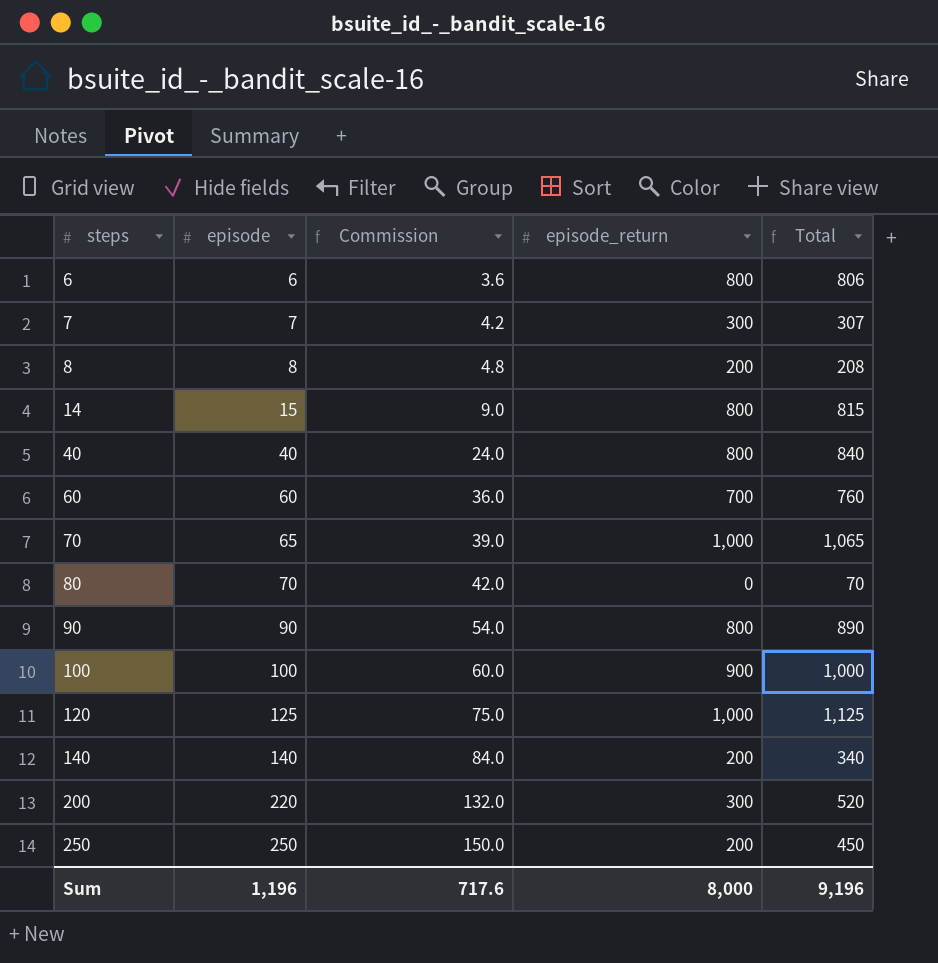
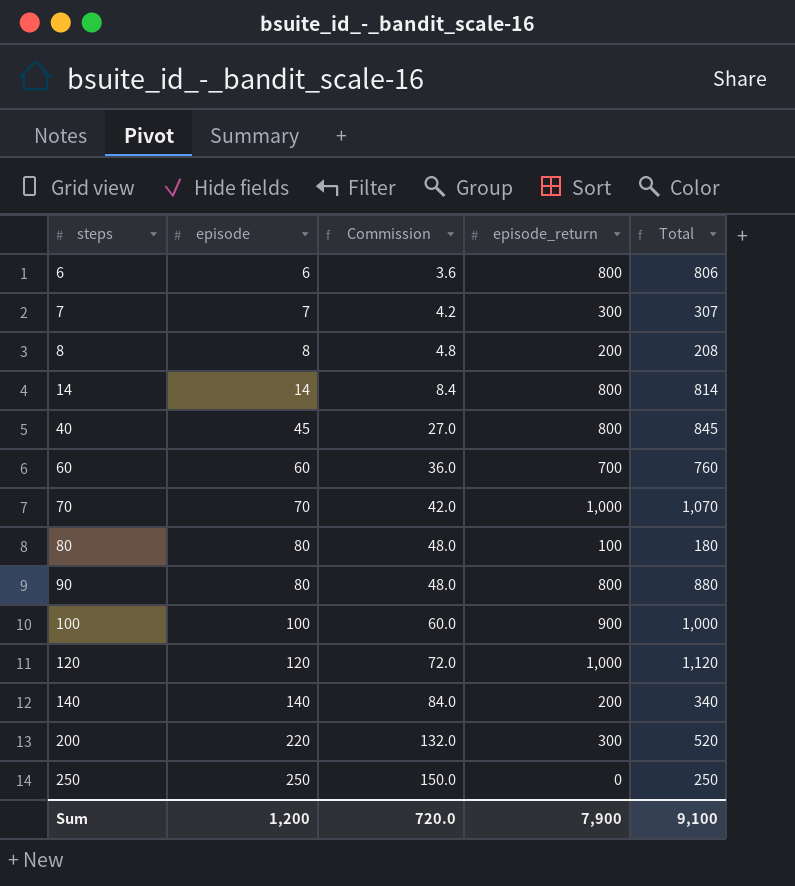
14 | episode: 15 -> 14
14 | Commission: 9.0 -> 8.4
14 | Total: 815 -> 814
40 | episode: 40 -> 45
40 | Commission: 24.0 -> 27.0
40 | Total: 840 -> 845
70 | episode: 65 -> 70
70 | Commission: 39.0 -> 42.0
70 | Total: 1,065 -> 1,070
80 | episode: 70 -> 80
80 | Commission: 42.0 -> 48.0
80 | episode_return: 0 -> 100
80 | Total: 70 -> 180
90 | episode: 90 -> 80
90 | Commission: 54.0 -> 48.0
90 | Total: 890 -> 880
120 | episode: 125 -> 120
120 | Commission: 75.0 -> 72.0
120 | Total: 1,125 -> 1,120
250 | episode_return: 200 -> 0
250 | Total: 450 -> 250
Sum | episode: 1,196 -> 1,200
Sum | Commission: 717.6 -> 720.0
Sum | episode_return: 8,000 -> 7,900
Sum | Total: 9,196 -> 9,100

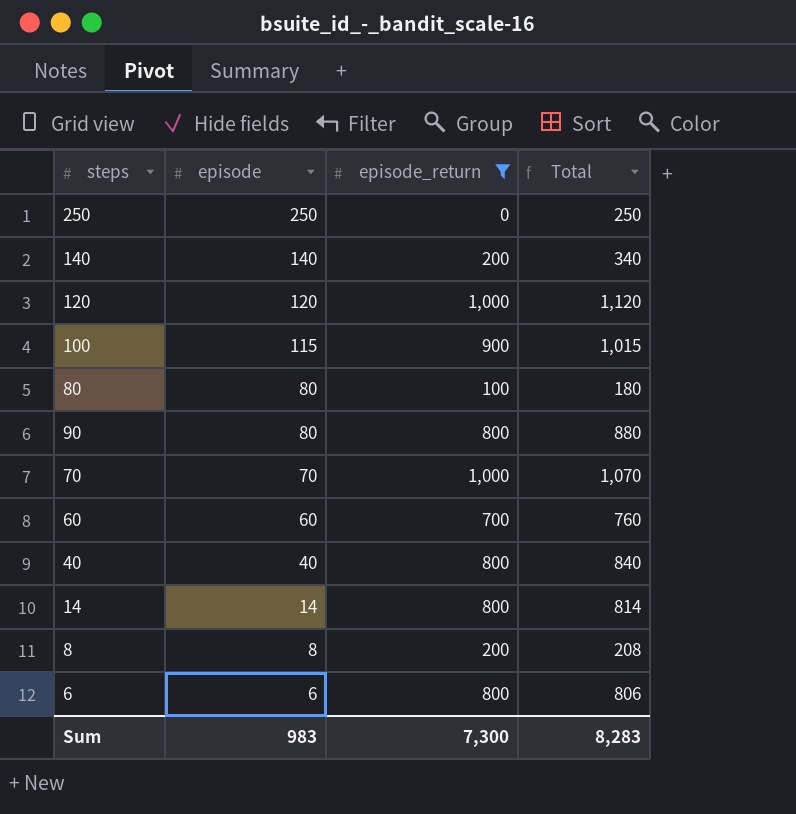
filter: none -> episode_return != 300
row order: steps ascending -> episode descending
column Commission | formula: [episode] * 0.6 -> none
100 | episode: 100 -> 115
100 | Total: 1,000 -> 1,015
40 | episode: 45 -> 40
40 | Total: 845 -> 840
Sum | episode: 1,200 -> 983
Sum | episode_return: 7,900 -> 7,300
Sum | Total: 9,100 -> 8,283

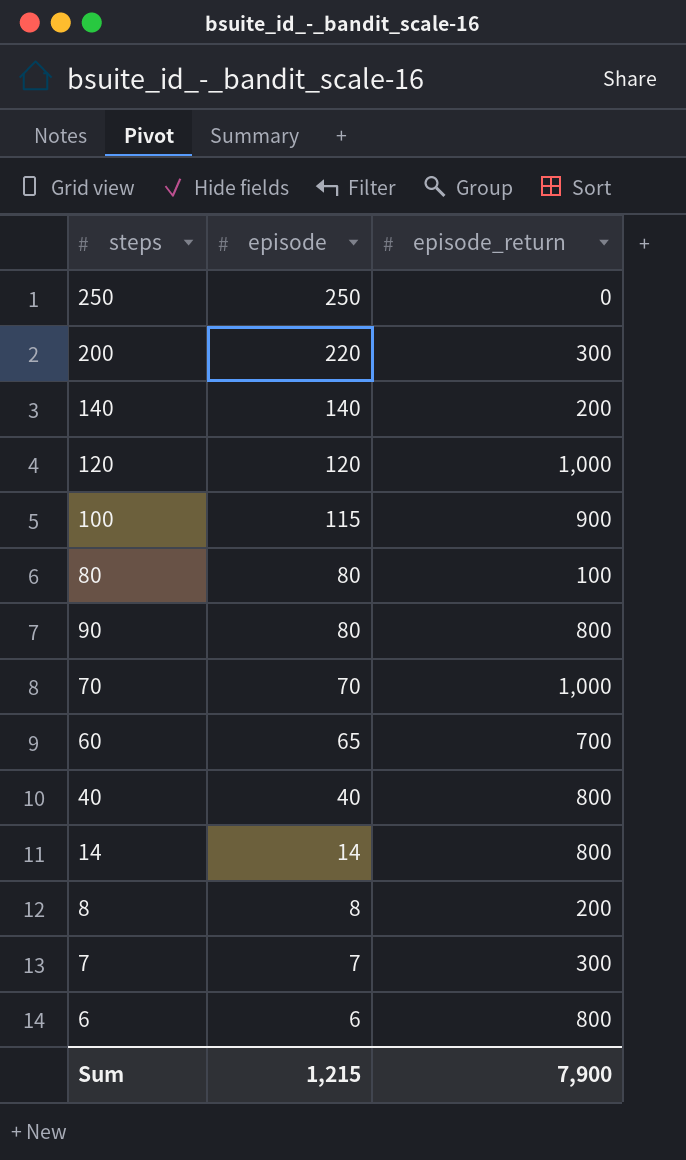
filter: episode_return != 300 -> none
column Total | formula: [episode] + [episode_return] -> none
60 | episode: 60 -> 65
Sum | episode: 983 -> 1,215
Sum | episode_return: 7,300 -> 7,900

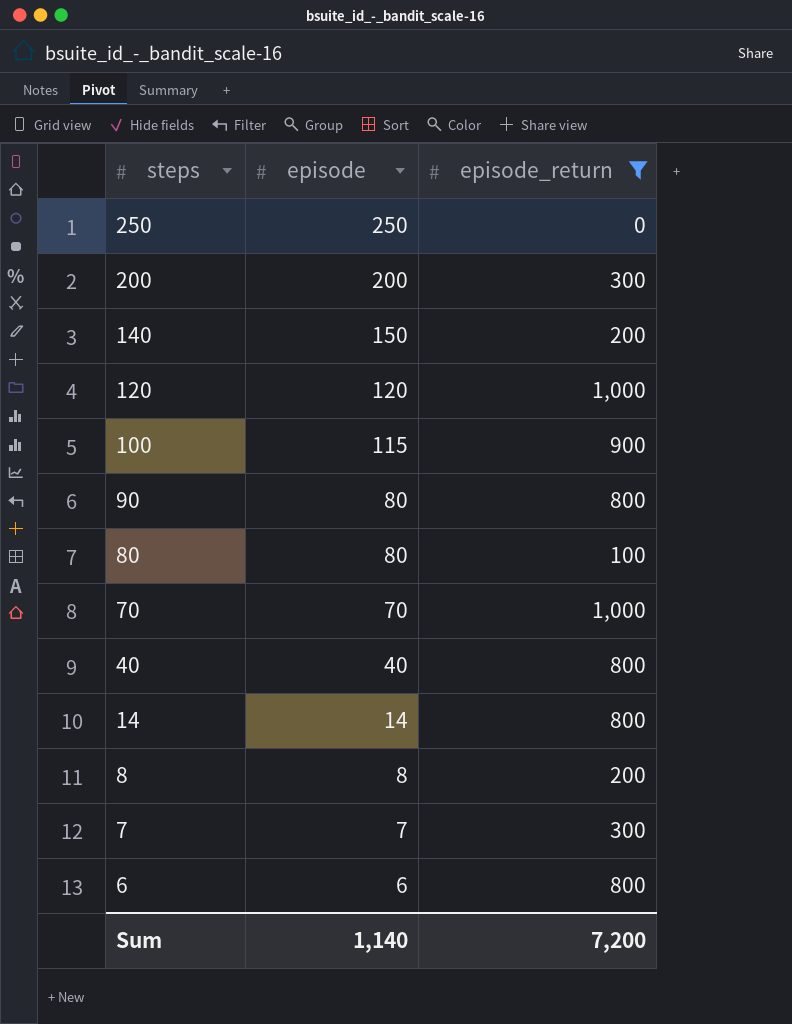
filter: none -> episode_return != 700
row order: episode descending -> steps descending
200 | episode: 220 -> 200
140 | episode: 140 -> 150
Sum | episode: 1,215 -> 1,140
Sum | episode_return: 7,900 -> 7,200

